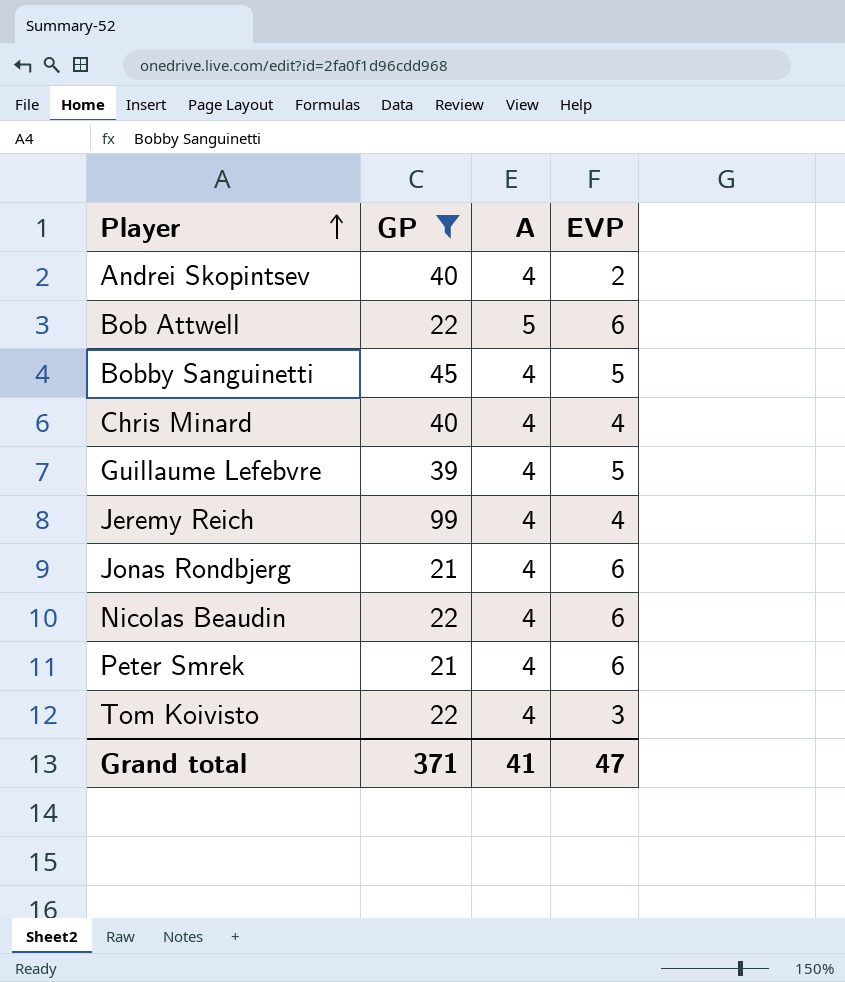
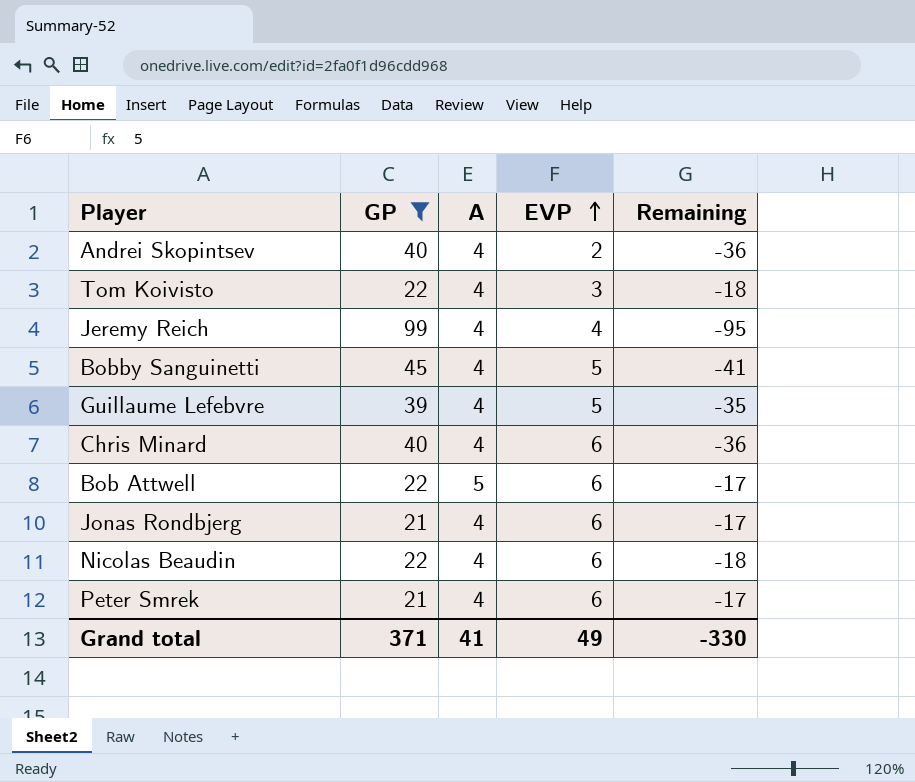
row order: Player ascending -> EVP ascending
column Remaining | formula: none -> [A] - [GP]
Chris Minard | EVP: 4 -> 6
Grand total | EVP: 47 -> 49

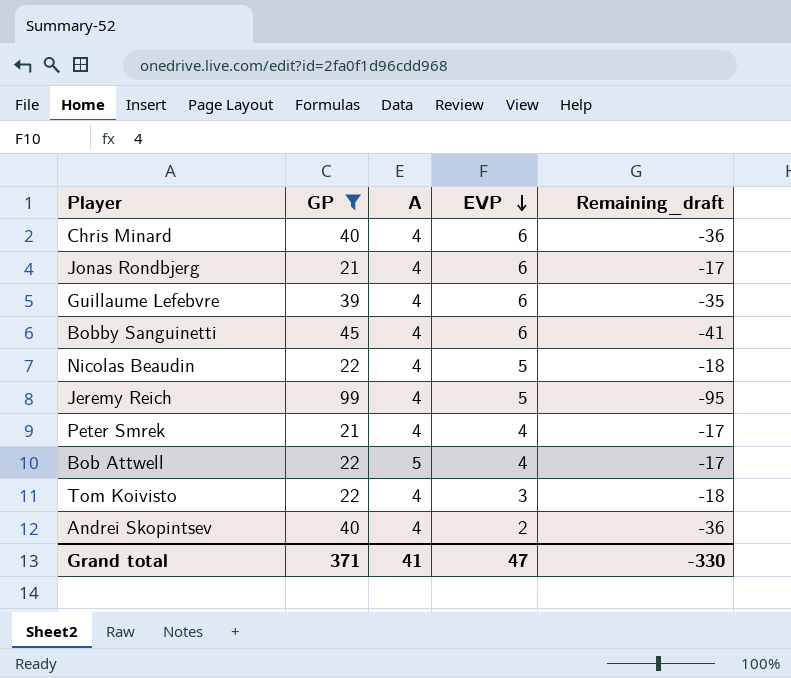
row order: EVP ascending -> EVP descending
column name: Remaining -> Remaining_draft
Guillaume Lefebvre | EVP: 5 -> 6
Bobby Sanguinetti | EVP: 5 -> 6
Nicolas Beaudin | EVP: 6 -> 5
Jeremy Reich | EVP: 4 -> 5
Peter Smrek | EVP: 6 -> 4
Bob Attwell | EVP: 6 -> 4
Grand total | EVP: 49 -> 47

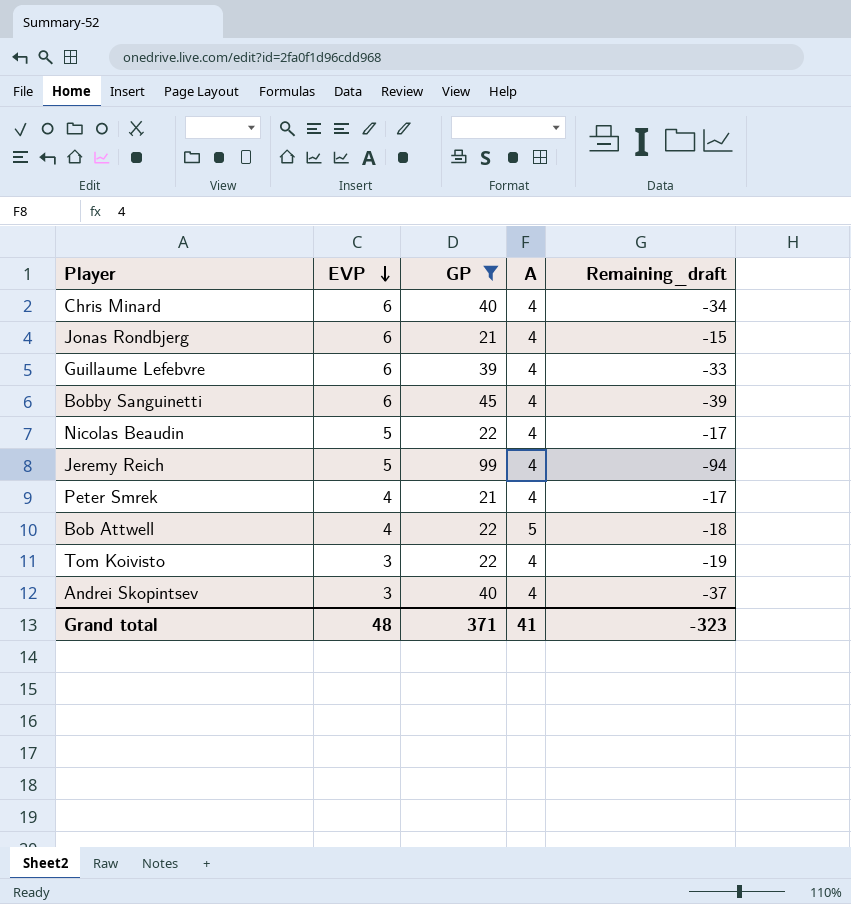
column EVP | position: 4 -> 2
column Remaining_draft | formula: [A] - [GP] -> [EVP] - [GP]
Andrei Skopintsev | EVP: 2 -> 3
Grand total | EVP: 47 -> 48
Grand total | Remaining_draft: -330 -> -323

